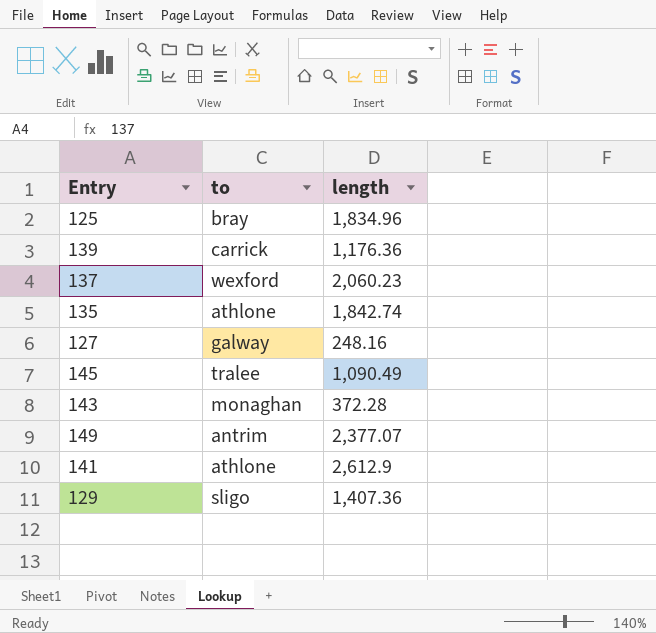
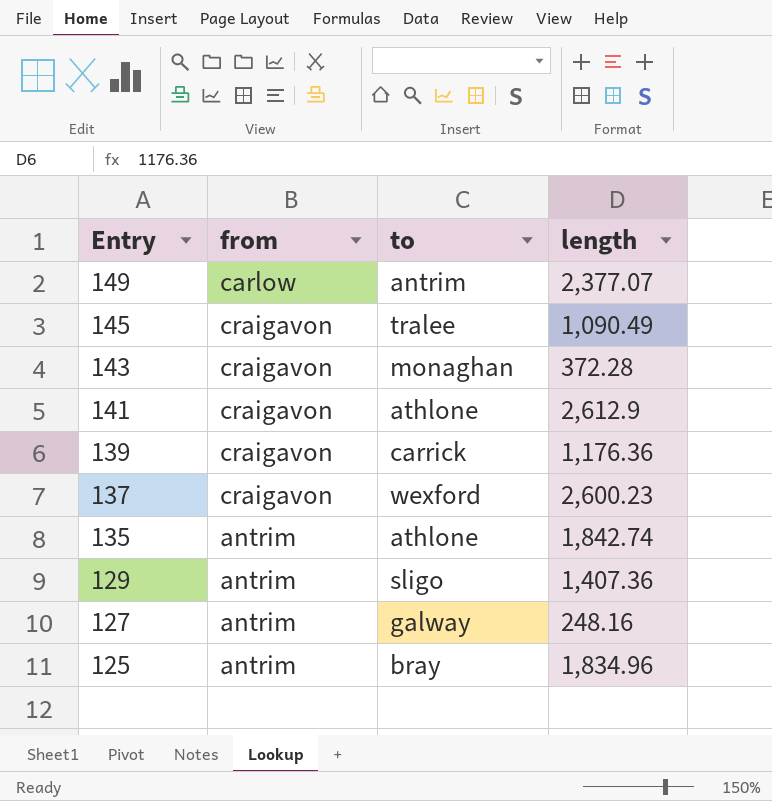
row order: none -> Entry descending
column from | position: none -> 2
137 | length: 2,060.23 -> 2,600.23

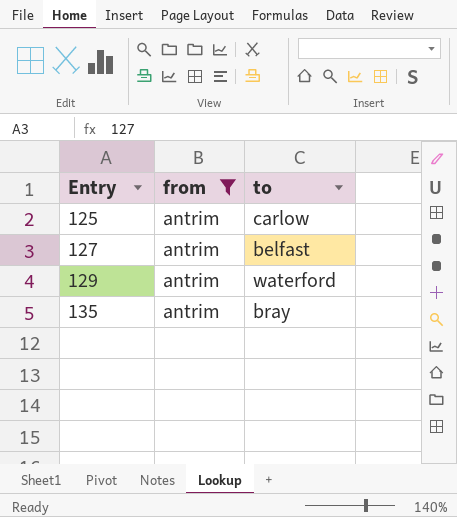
filter: none -> from = antrim
row order: Entry descending -> Entry ascending
column length | position: 4 -> none
125 | to: bray -> carlow
127 | to: galway -> belfast
129 | to: sligo -> waterford
135 | to: athlone -> bray

